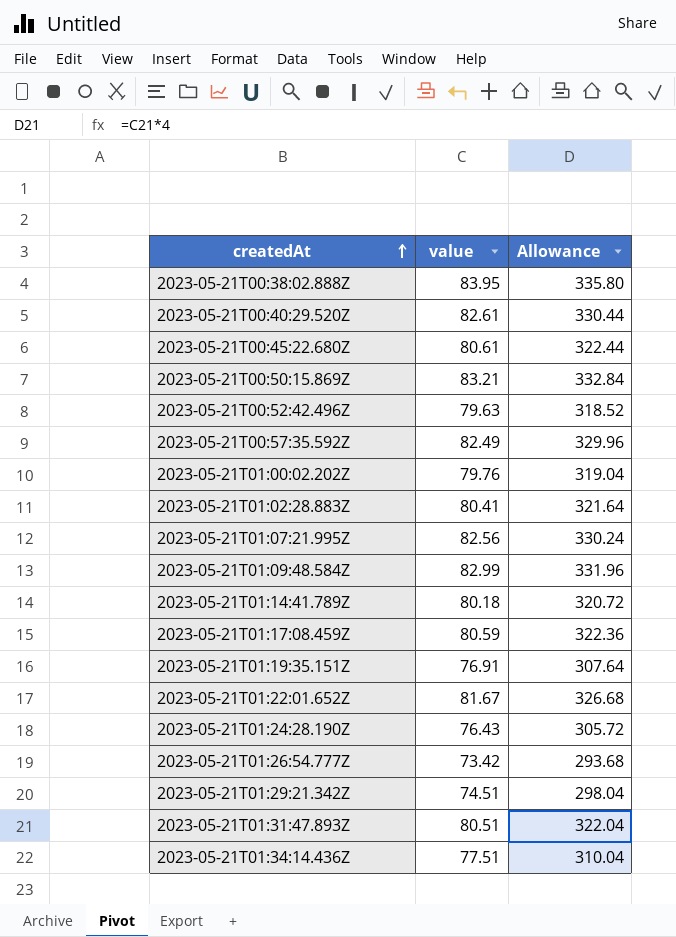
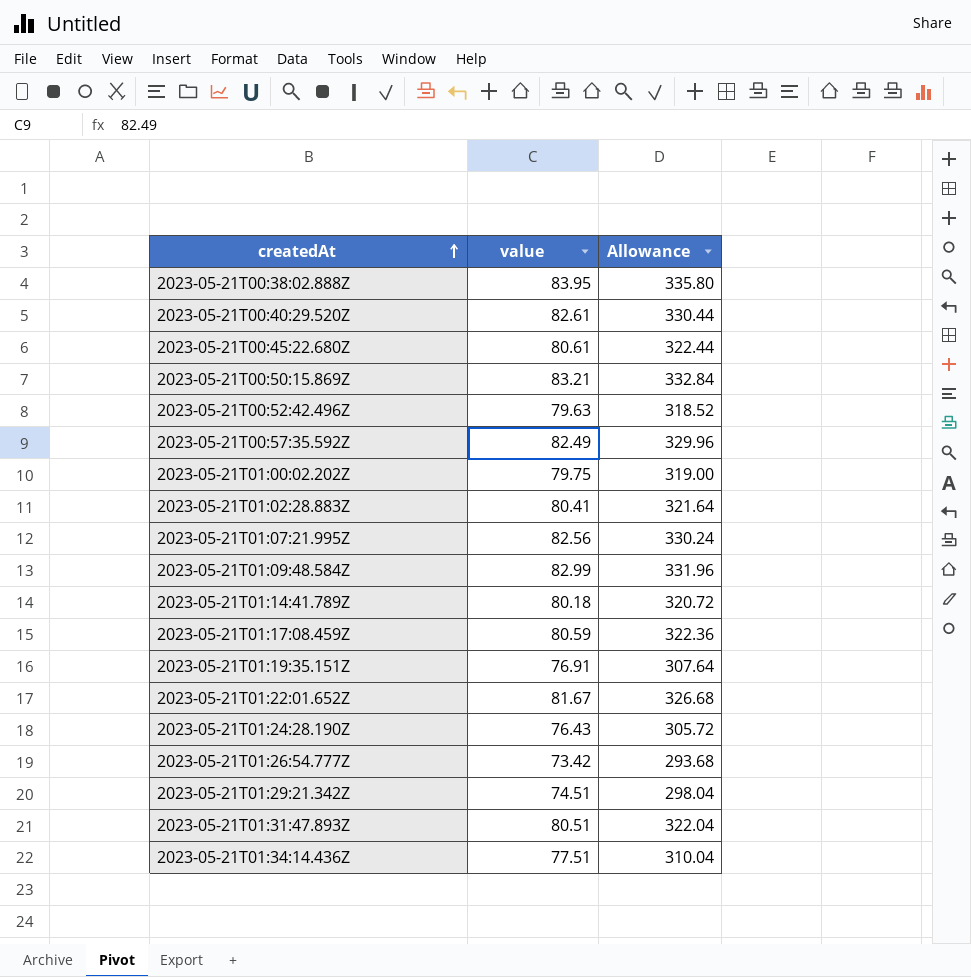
2023-05-21T01:00:02.202Z | value: 79.76 -> 79.75
2023-05-21T01:00:02.202Z | Allowance: 319.04 -> 319.00

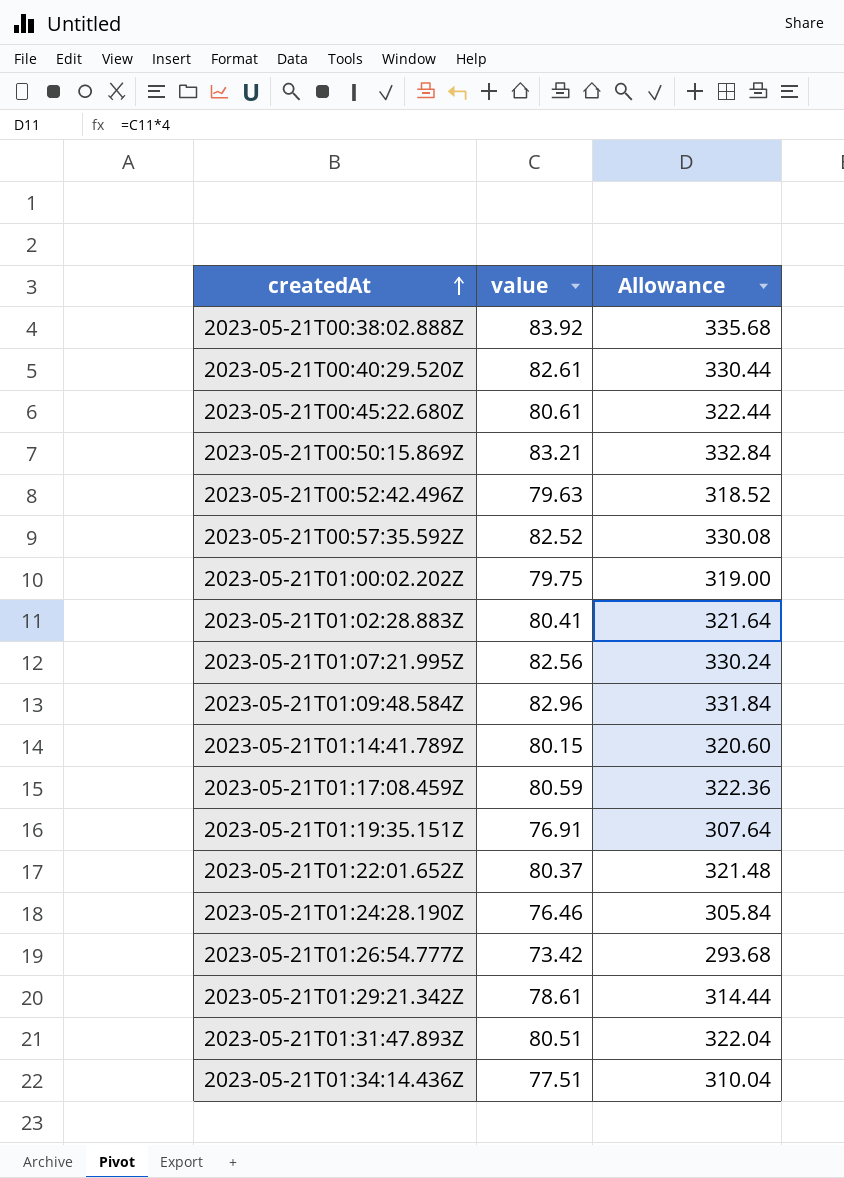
2023-05-21T00:38:02.888Z | value: 83.95 -> 83.92
2023-05-21T00:38:02.888Z | Allowance: 335.80 -> 335.68
2023-05-21T00:57:35.592Z | value: 82.49 -> 82.52
2023-05-21T00:57:35.592Z | Allowance: 329.96 -> 330.08
2023-05-21T01:09:48.584Z | value: 82.99 -> 82.96
2023-05-21T01:09:48.584Z | Allowance: 331.96 -> 331.84
2023-05-21T01:14:41.789Z | value: 80.18 -> 80.15
2023-05-21T01:14:41.789Z | Allowance: 320.72 -> 320.60
2023-05-21T01:22:01.652Z | value: 81.67 -> 80.37
2023-05-21T01:22:01.652Z | Allowance: 326.68 -> 321.48
2023-05-21T01:24:28.190Z | value: 76.43 -> 76.46
2023-05-21T01:24:28.190Z | Allowance: 305.72 -> 305.84
2023-05-21T01:29:21.342Z | value: 74.51 -> 78.61
2023-05-21T01:29:21.342Z | Allowance: 298.04 -> 314.44

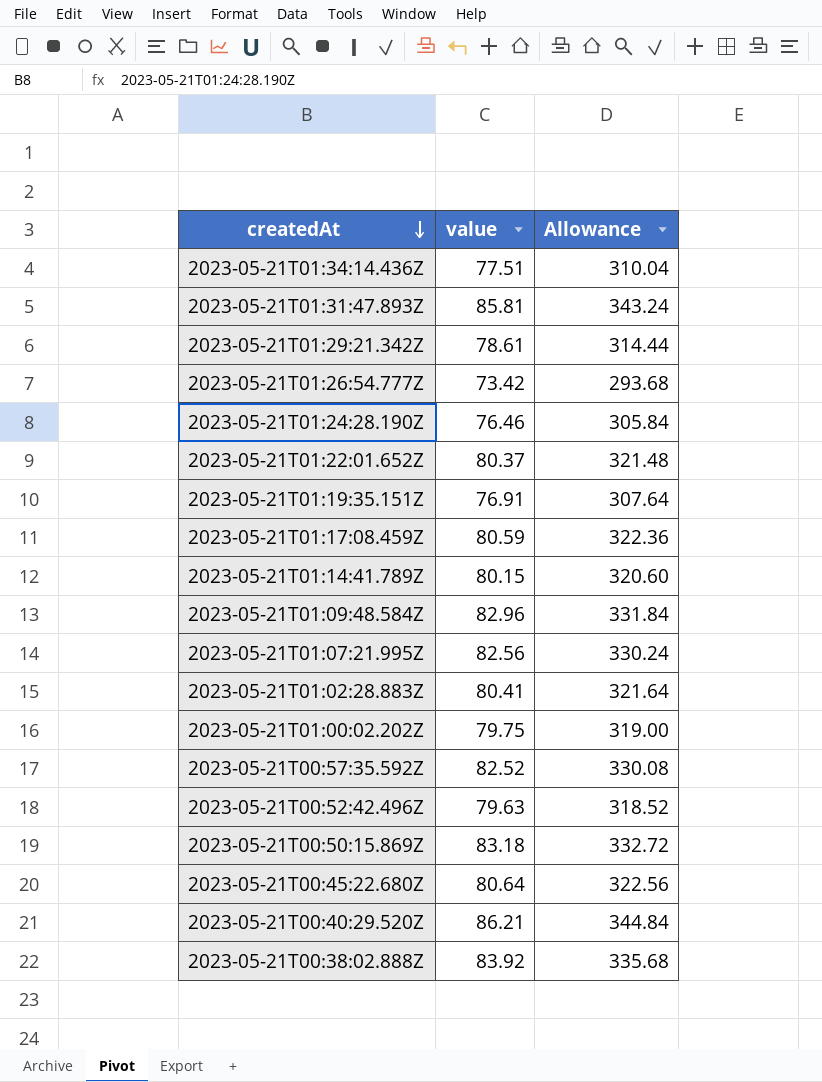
row order: createdAt ascending -> createdAt descending
2023-05-21T01:31:47.893Z | value: 80.51 -> 85.81
2023-05-21T01:31:47.893Z | Allowance: 322.04 -> 343.24
2023-05-21T00:50:15.869Z | value: 83.21 -> 83.18
2023-05-21T00:50:15.869Z | Allowance: 332.84 -> 332.72
2023-05-21T00:45:22.680Z | value: 80.61 -> 80.64
2023-05-21T00:45:22.680Z | Allowance: 322.44 -> 322.56
2023-05-21T00:40:29.520Z | value: 82.61 -> 86.21
2023-05-21T00:40:29.520Z | Allowance: 330.44 -> 344.84

